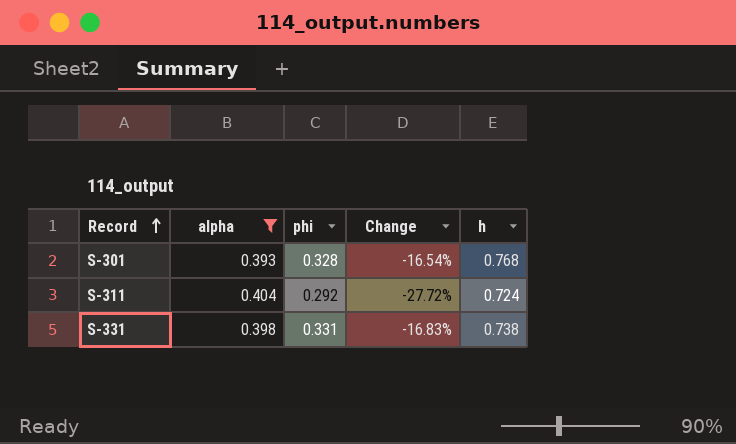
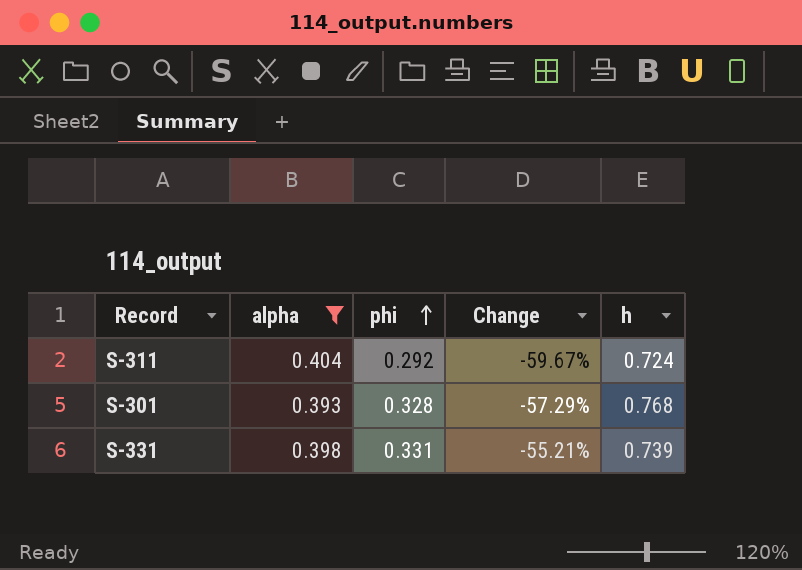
row order: Record ascending -> phi ascending
column Change | formula: ([phi] - [alpha]) / [alpha] -> ([phi] - [h]) / [h]
S-331 | h: 0.738 -> 0.739

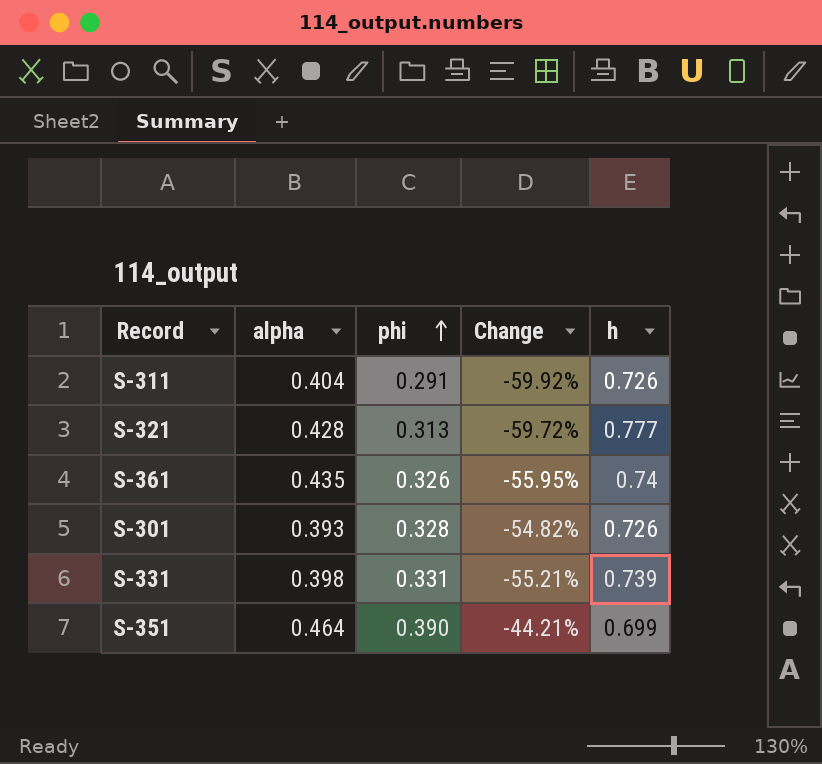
filter: alpha <= 0.404 -> none
S-311 | phi: 0.292 -> 0.291
S-311 | Change: -59.67% -> -59.92%
S-311 | h: 0.724 -> 0.726
S-301 | Change: -57.29% -> -54.82%
S-301 | h: 0.768 -> 0.726

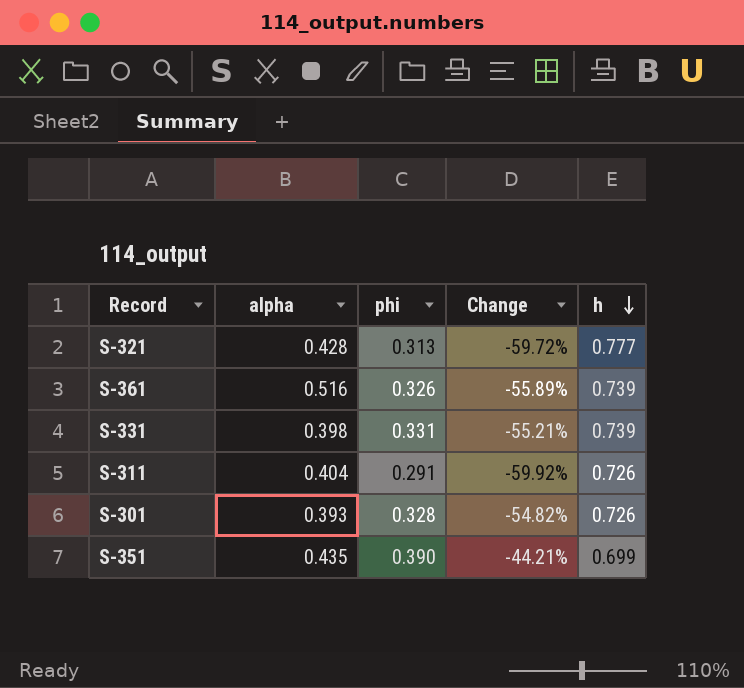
row order: phi ascending -> h descending
S-361 | alpha: 0.435 -> 0.516
S-361 | Change: -55.95% -> -55.89%
S-361 | h: 0.74 -> 0.739
S-351 | alpha: 0.464 -> 0.435

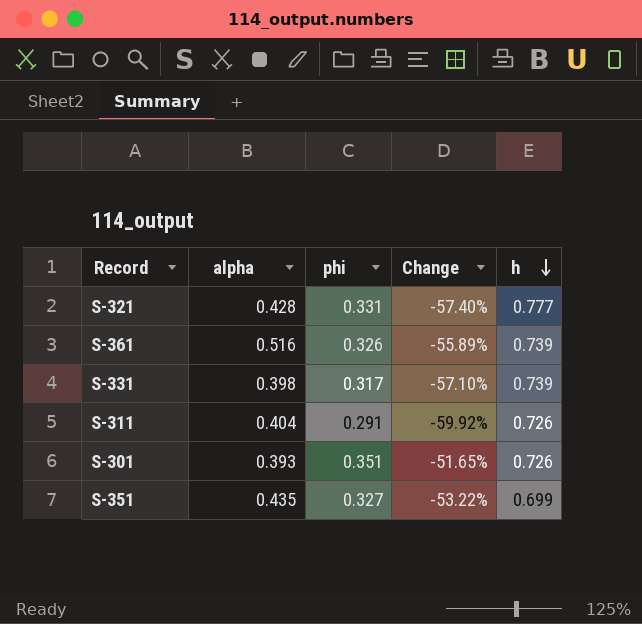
S-321 | phi: 0.313 -> 0.331
S-321 | Change: -59.72% -> -57.40%
S-331 | phi: 0.331 -> 0.317
S-331 | Change: -55.21% -> -57.10%
S-301 | phi: 0.328 -> 0.351
S-301 | Change: -54.82% -> -51.65%
S-351 | phi: 0.390 -> 0.327
S-351 | Change: -44.21% -> -53.22%

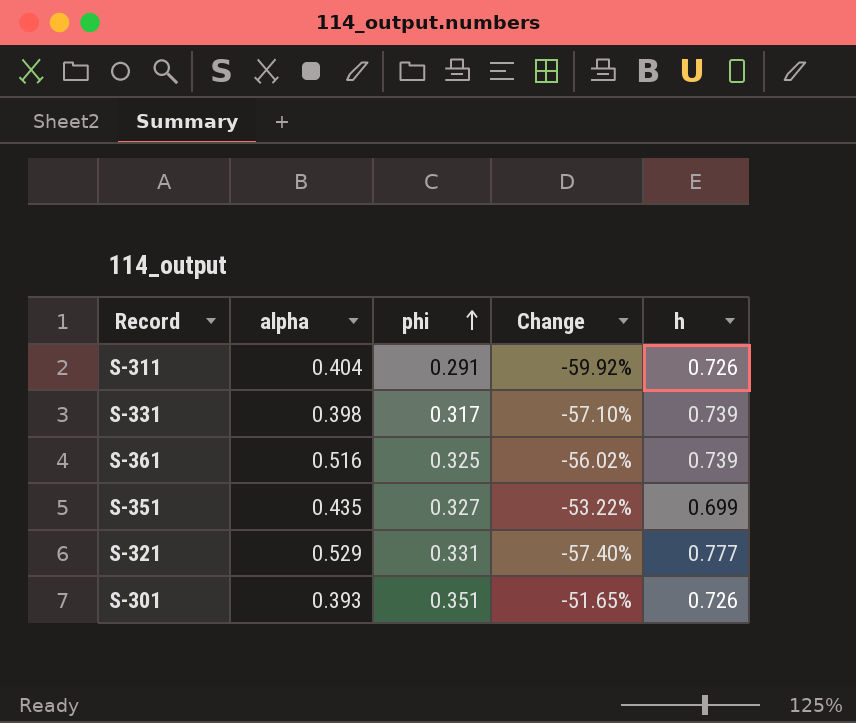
row order: h descending -> phi ascending
S-361 | phi: 0.326 -> 0.325
S-361 | Change: -55.89% -> -56.02%
S-321 | alpha: 0.428 -> 0.529

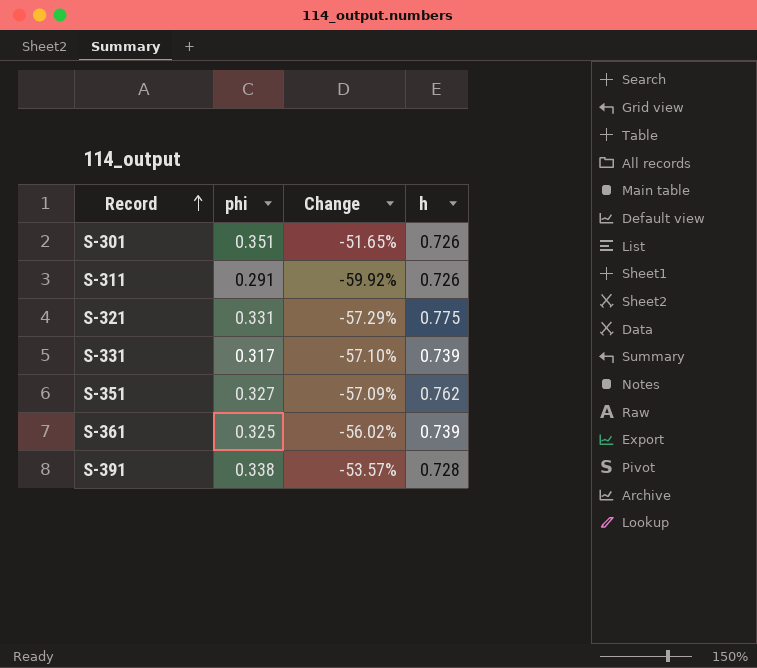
row order: phi ascending -> Record ascending
column alpha | position: 2 -> none
S-321 | Change: -57.40% -> -57.29%
S-321 | h: 0.777 -> 0.775
S-351 | Change: -53.22% -> -57.09%
S-351 | h: 0.699 -> 0.762
row S-391: none -> 0.338 | -53.57% | 0.728

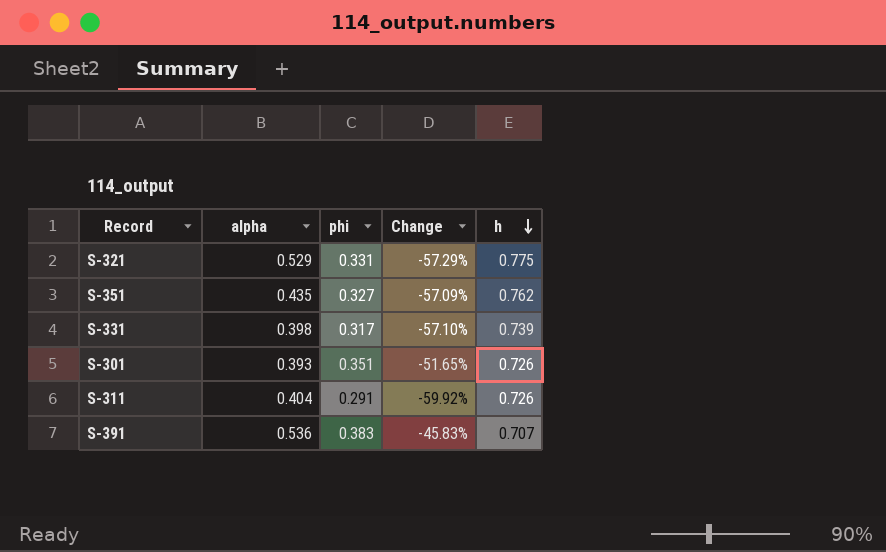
row order: Record ascending -> h descending
column alpha | position: none -> 2
row S-361: 0.325 | -56.02% | 0.739 -> none
S-391 | phi: 0.338 -> 0.383
S-391 | Change: -53.57% -> -45.83%
S-391 | h: 0.728 -> 0.707

